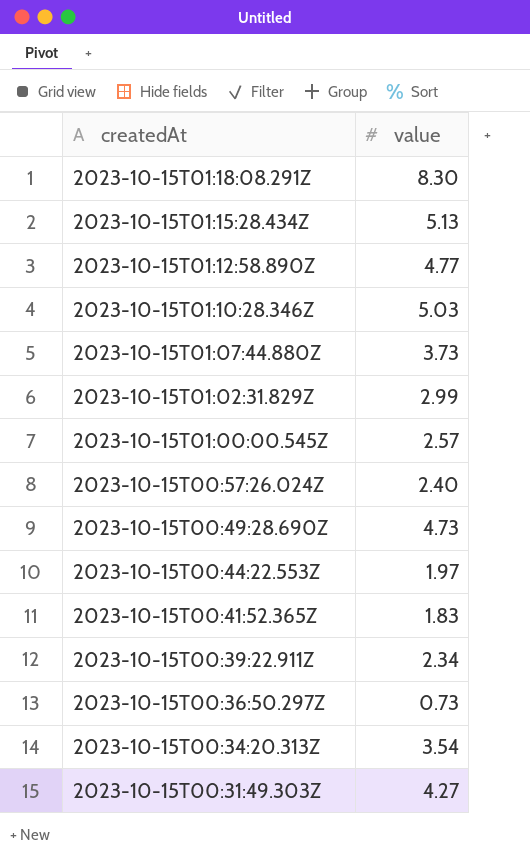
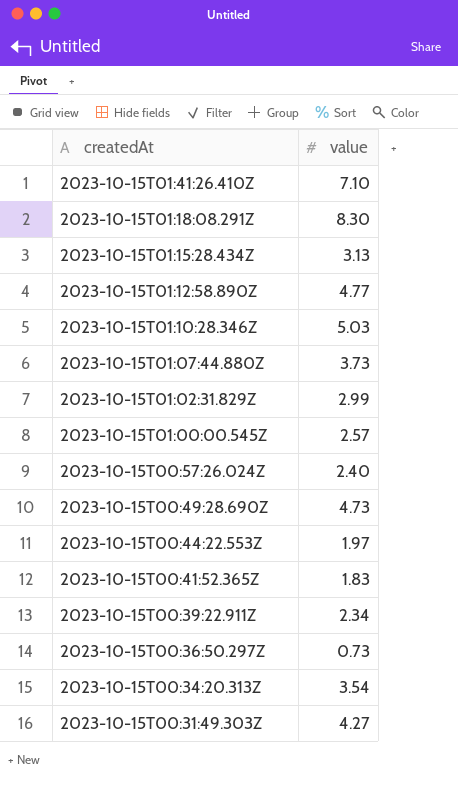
row 2023-10-15T01:41:26.410Z: none -> 7.10
2023-10-15T01:15:28.434Z | value: 5.13 -> 3.13

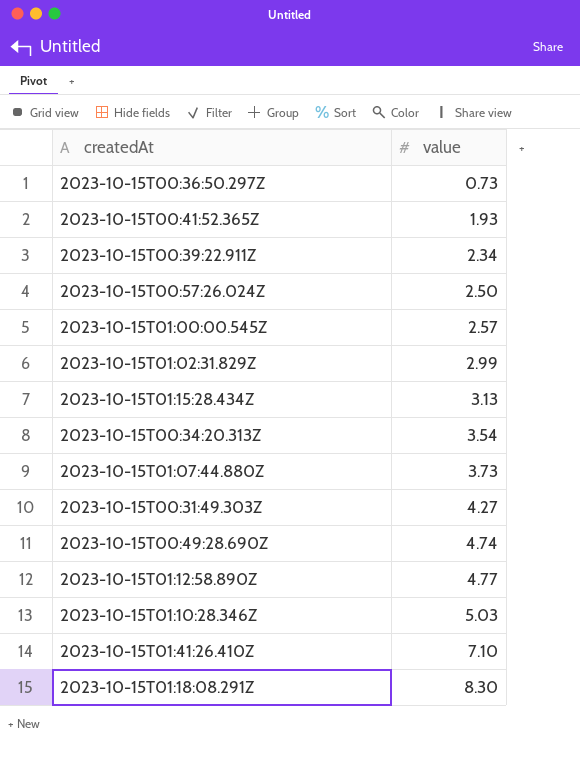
row order: createdAt descending -> value ascending
row 2023-10-15T00:44:22.553Z: 1.97 -> none
2023-10-15T00:41:52.365Z | value: 1.83 -> 1.93
2023-10-15T00:57:26.024Z | value: 2.40 -> 2.50
2023-10-15T00:49:28.690Z | value: 4.73 -> 4.74

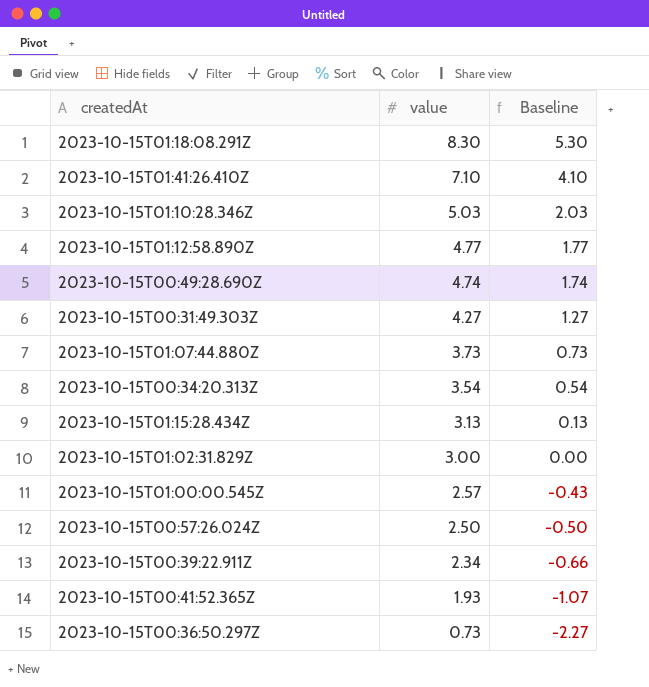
row order: value ascending -> value descending
column Baseline | formula: none -> [value] - 3
2023-10-15T01:02:31.829Z | value: 2.99 -> 3.00

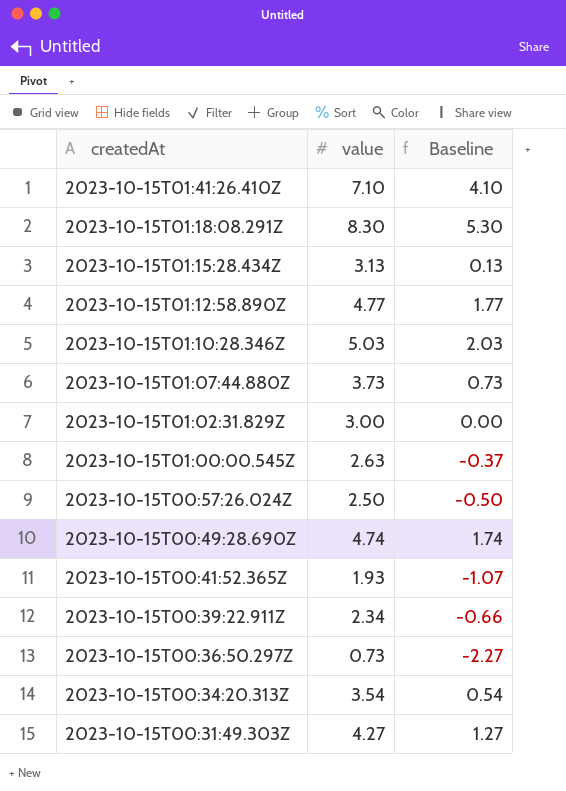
row order: value descending -> createdAt descending
2023-10-15T01:00:00.545Z | value: 2.57 -> 2.63
2023-10-15T01:00:00.545Z | Baseline: -0.43 -> -0.37

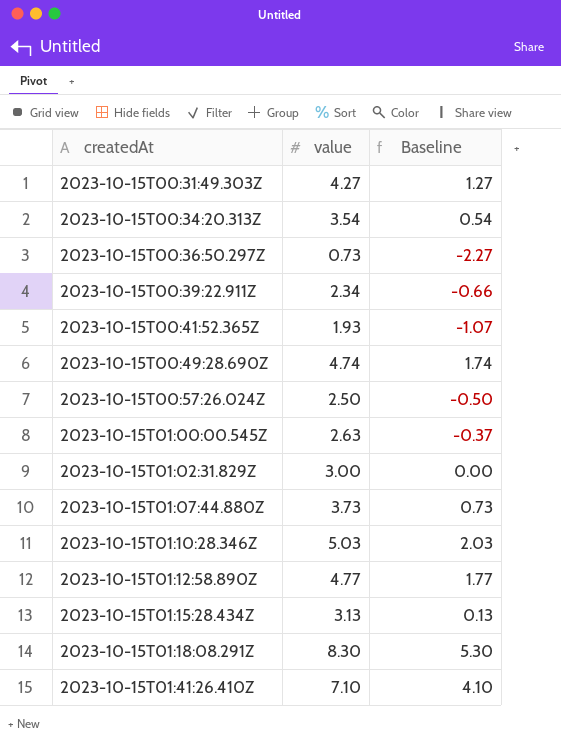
row order: createdAt descending -> createdAt ascending

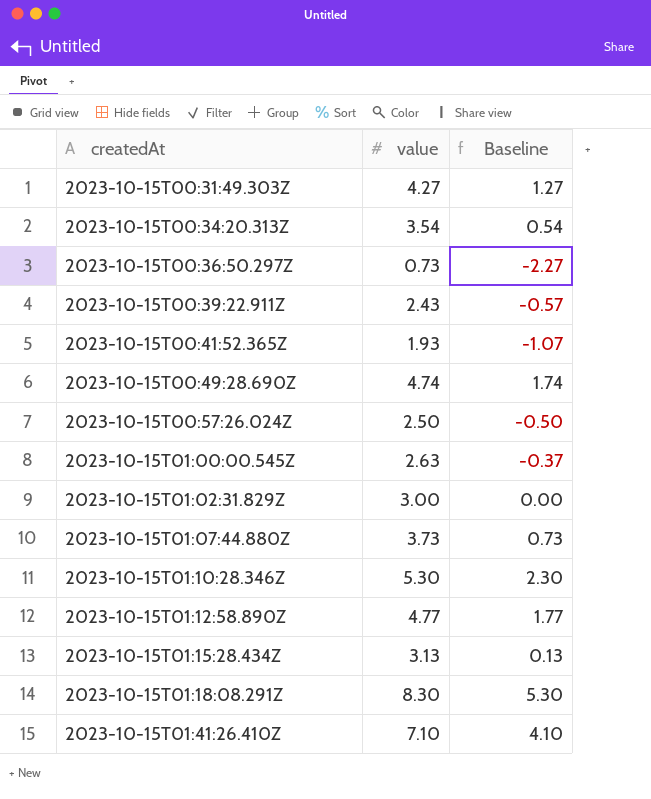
2023-10-15T00:39:22.911Z | value: 2.34 -> 2.43
2023-10-15T00:39:22.911Z | Baseline: -0.66 -> -0.57
2023-10-15T01:10:28.346Z | value: 5.03 -> 5.30
2023-10-15T01:10:28.346Z | Baseline: 2.03 -> 2.30

